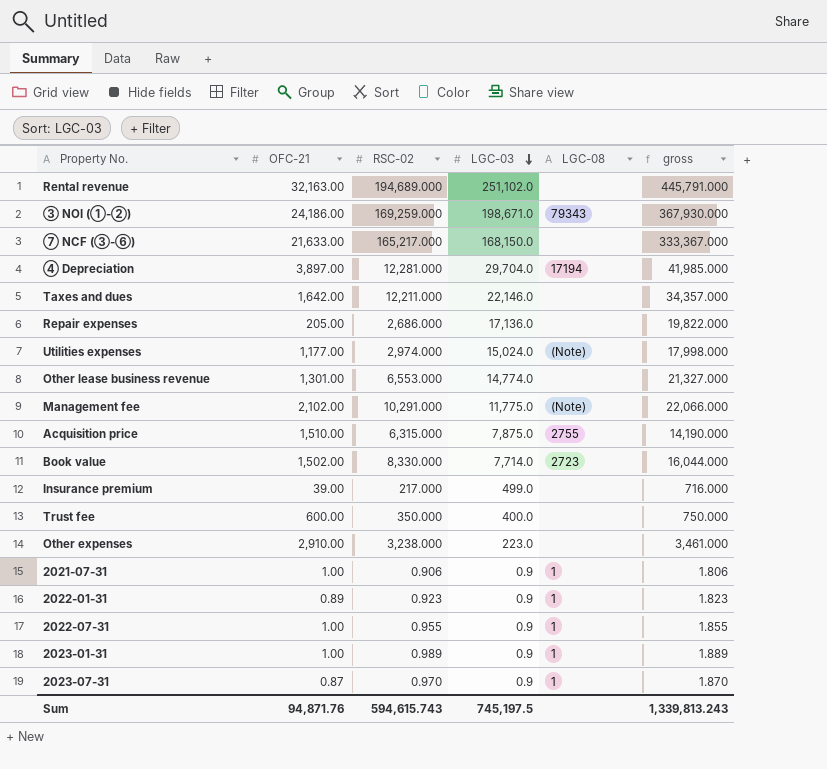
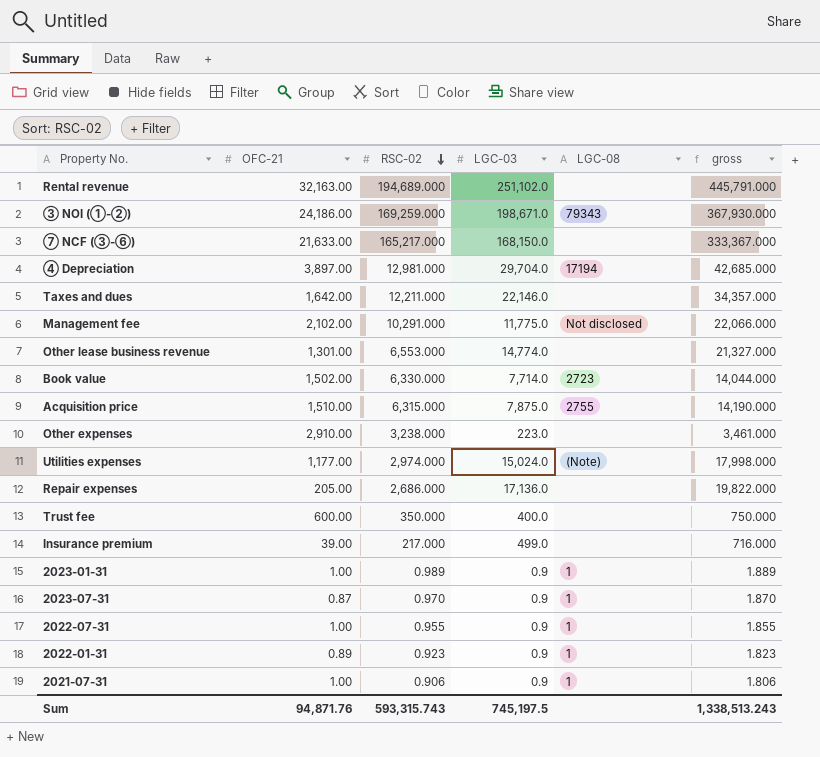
row order: LGC-03 descending -> RSC-02 descending
④ Depreciation | RSC-02: 12,281.000 -> 12,981.000
④ Depreciation | gross: 41,985.000 -> 42,685.000
Management fee | LGC-08: (Note) -> Not disclosed
Book value | RSC-02: 8,330.000 -> 6,330.000
Book value | gross: 16,044.000 -> 14,044.000
Sum | RSC-02: 594,615.743 -> 593,315.743
Sum | gross: 1,339,813.243 -> 1,338,513.243

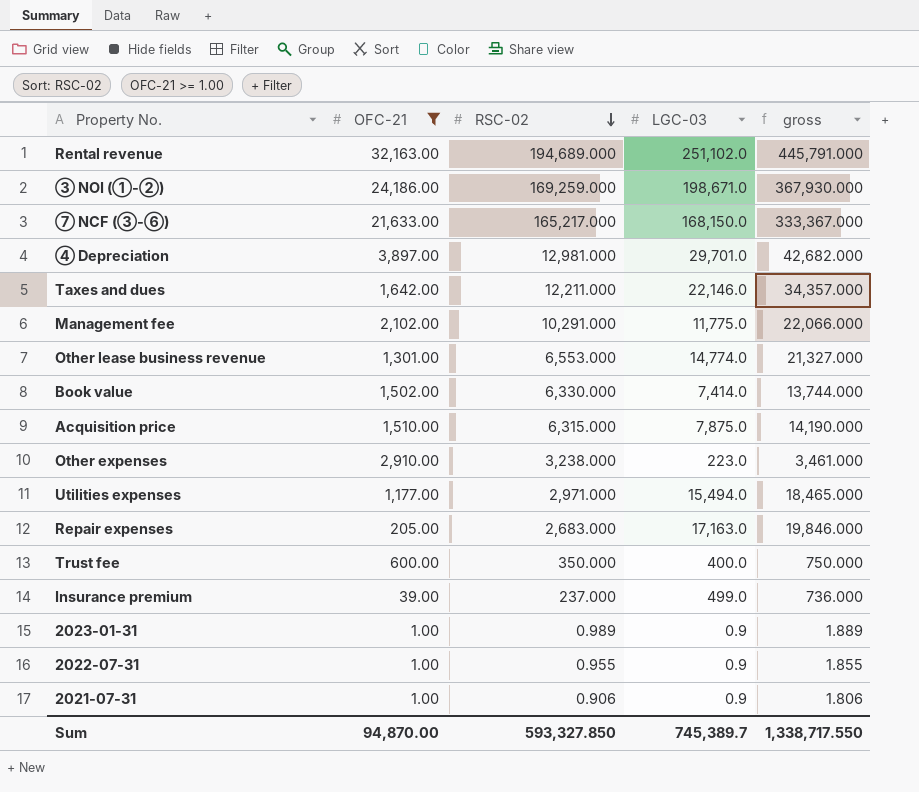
filter: none -> OFC-21 >= 1.00
column LGC-08 | position: 5 -> none
④ Depreciation | LGC-03: 29,704.0 -> 29,701.0
④ Depreciation | gross: 42,685.000 -> 42,682.000
Book value | LGC-03: 7,714.0 -> 7,414.0
Book value | gross: 14,044.000 -> 13,744.000
Utilities expenses | RSC-02: 2,974.000 -> 2,971.000
Utilities expenses | LGC-03: 15,024.0 -> 15,494.0
Utilities expenses | gross: 17,998.000 -> 18,465.000
Repair expenses | RSC-02: 2,686.000 -> 2,683.000
Repair expenses | LGC-03: 17,136.0 -> 17,163.0
Repair expenses | gross: 19,822.000 -> 19,846.000
Insurance premium | RSC-02: 217.000 -> 237.000
Insurance premium | gross: 716.000 -> 736.000
Sum | OFC-21: 94,871.76 -> 94,870.00
Sum | RSC-02: 593,315.743 -> 593,327.850
Sum | LGC-03: 745,197.5 -> 745,389.7
Sum | gross: 1,338,513.243 -> 1,338,717.550

